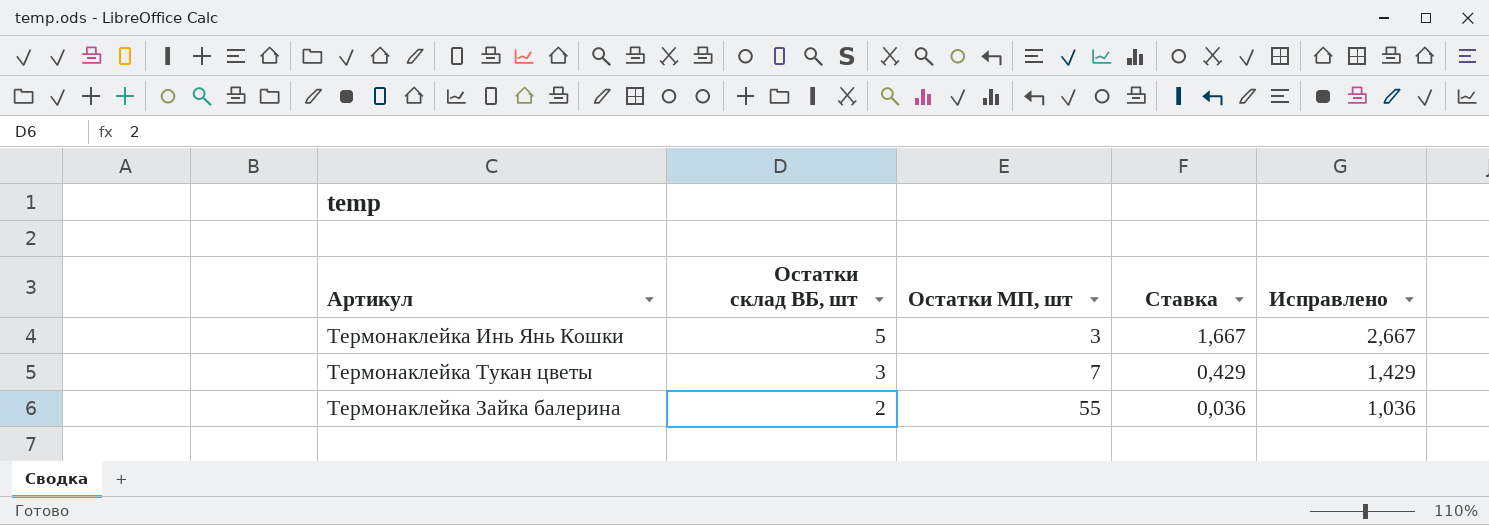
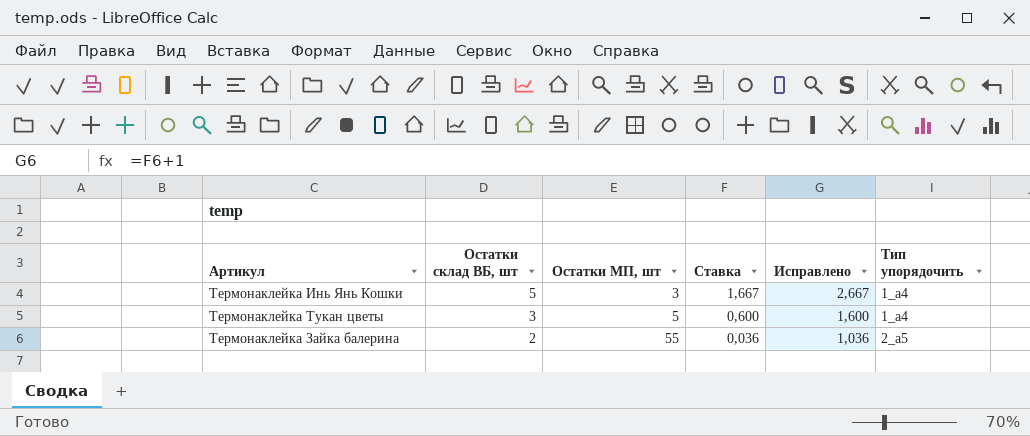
column Тип упорядочить | position: none -> 6
Термонаклейка Тукан цветы | Остатки МП, шт: 7 -> 5
Термонаклейка Тукан цветы | Ставка: 0,429 -> 0,600
Термонаклейка Тукан цветы | Исправлено: 1,429 -> 1,600

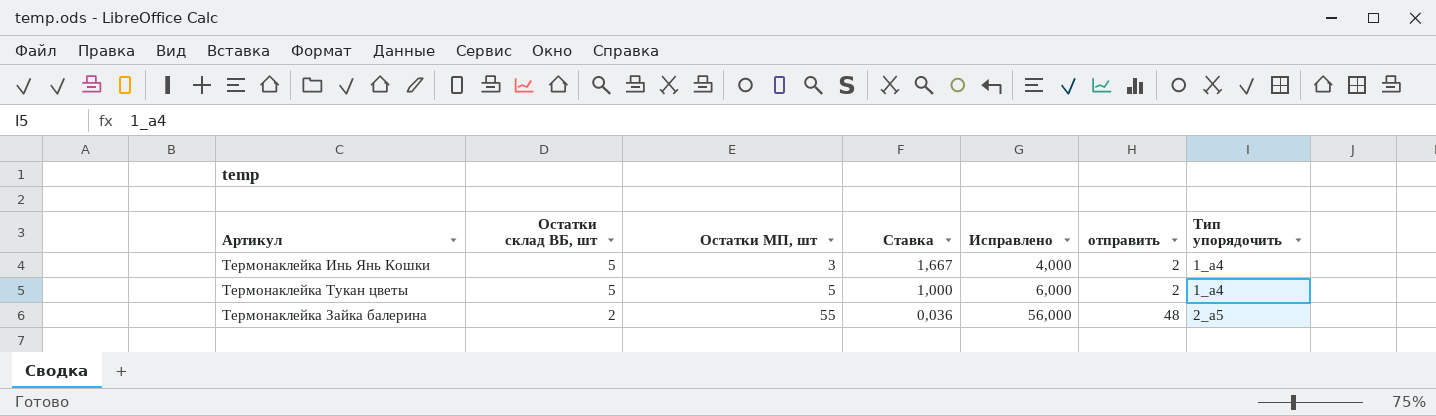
column Исправлено | formula: [Ставка] + 1 -> [Остатки МП, шт] + 1
column отправить | position: none -> 6
Термонаклейка Тукан цветы | Остатки склад ВБ, шт: 3 -> 5
Термонаклейка Тукан цветы | Ставка: 0,600 -> 1,000

